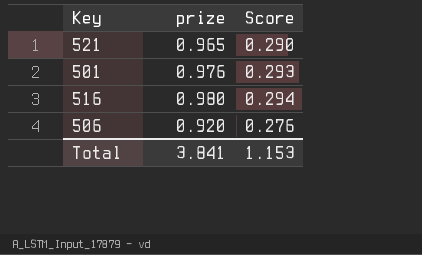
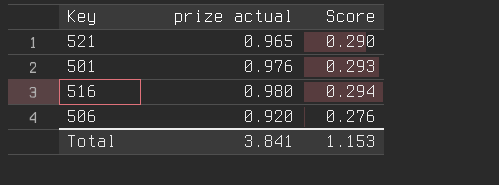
column name: prize -> prize actual

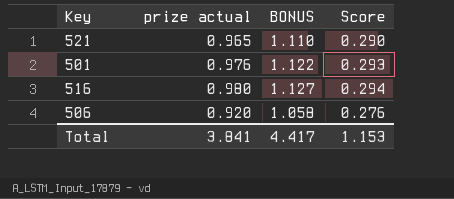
column BONUS | formula: none -> [prize actual] * 1.15

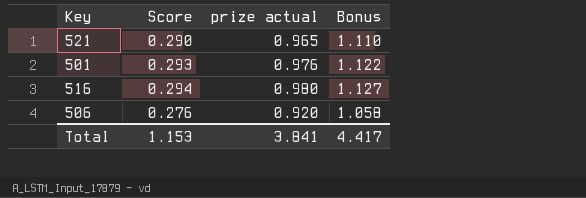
column Score | position: 4 -> 2
column name: BONUS -> Bonus

